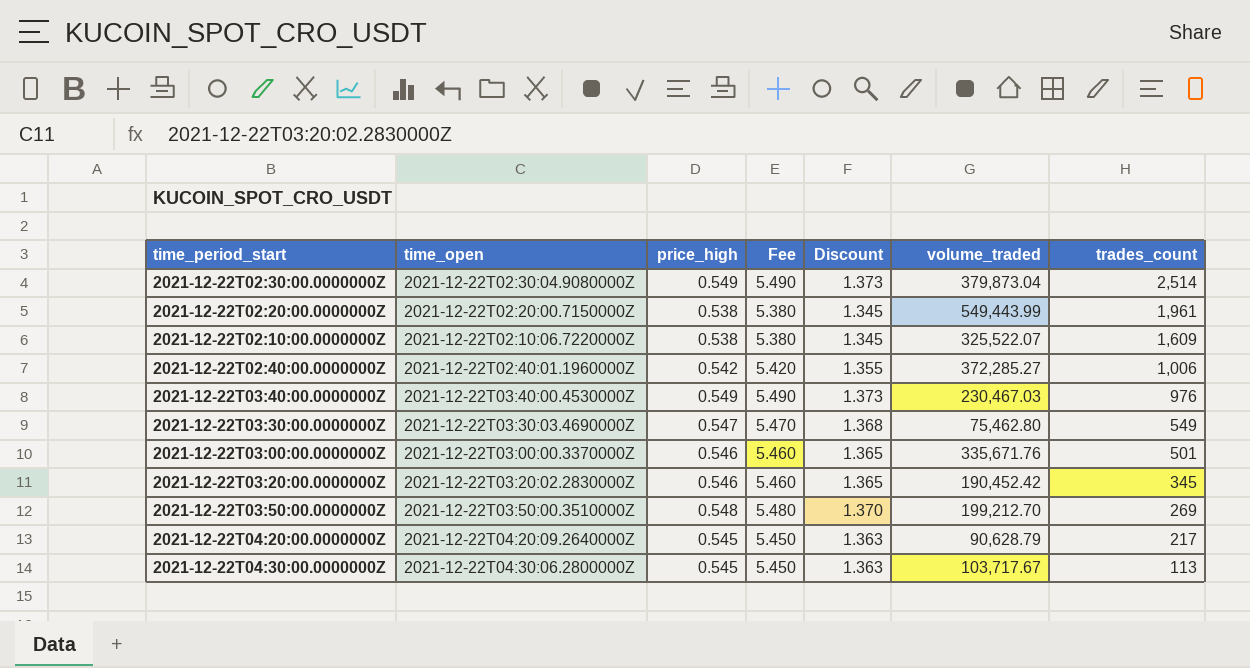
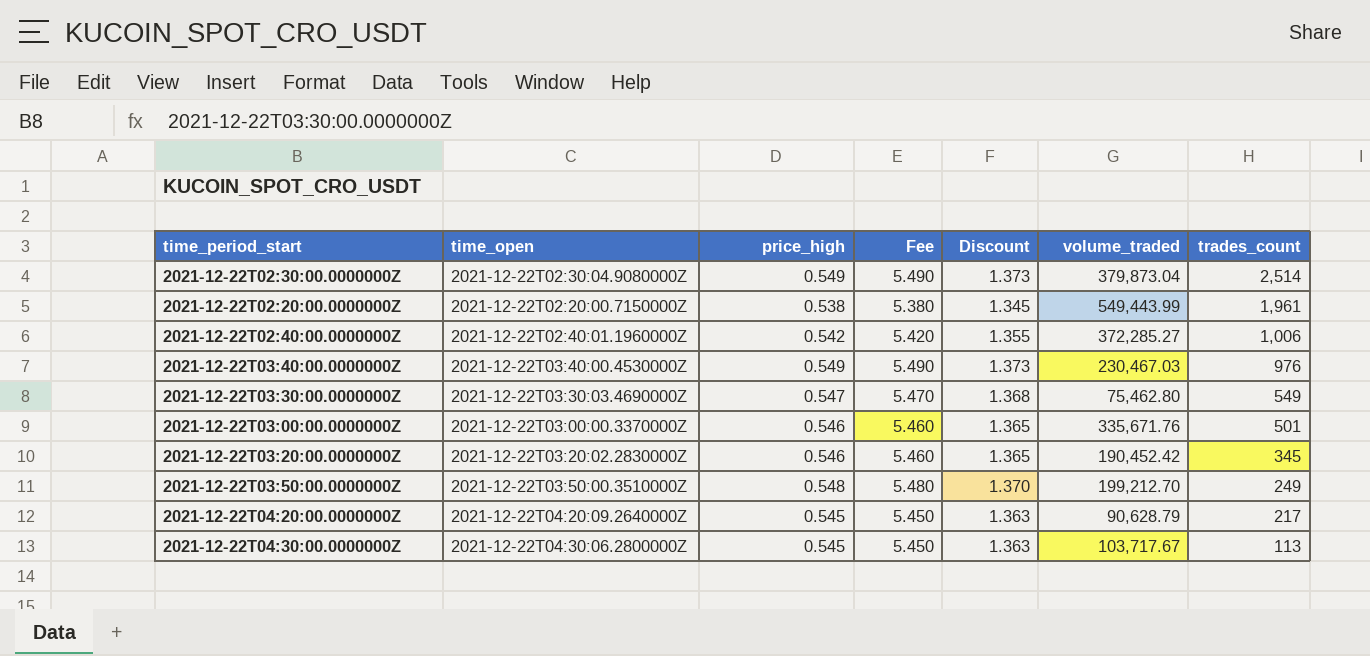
row 2021-12-22T02:10:00.0000000Z: 2021-12-22T02:10:06.7220000Z | 0.538 | 5.380 | 1.345 | 325,522.07 | 1,609 -> none
2021-12-22T03:50:00.0000000Z | trades_count: 269 -> 249

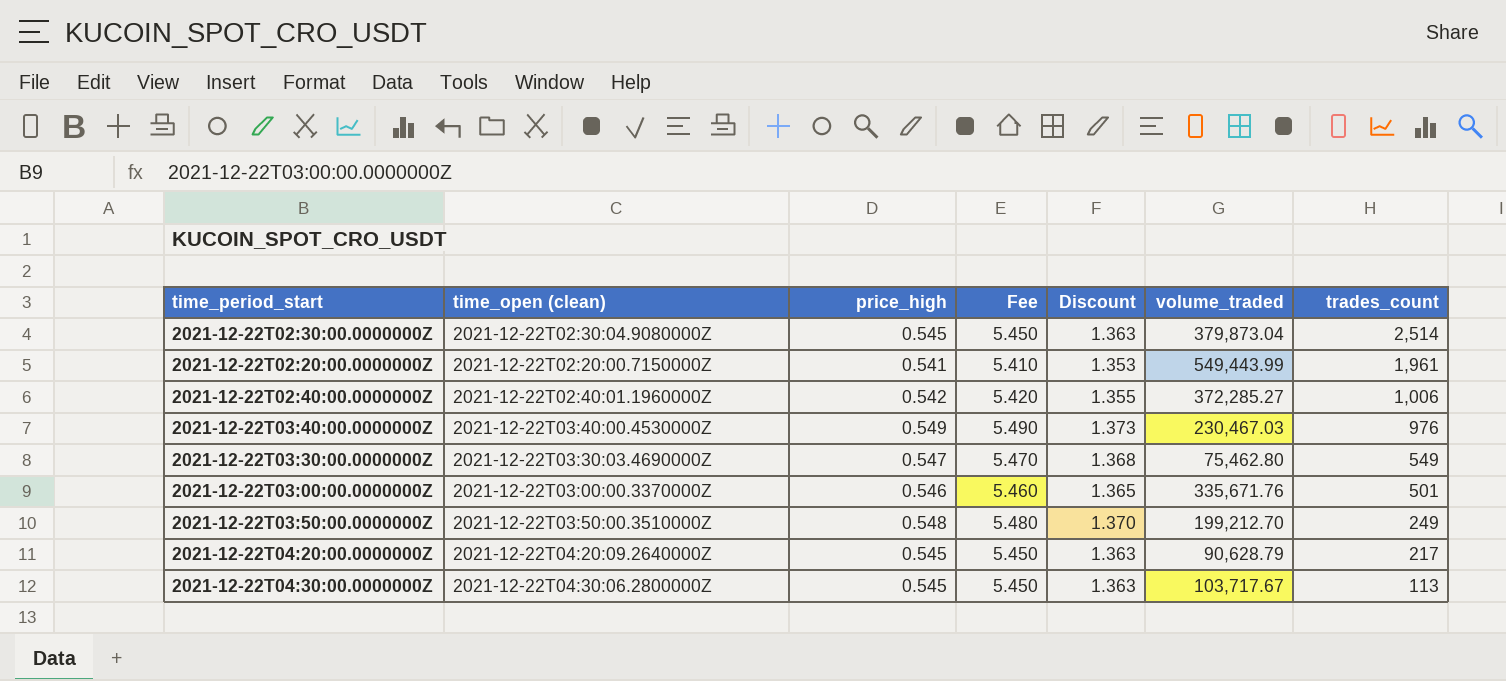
column name: time_open -> time_open (clean)
row 2021-12-22T03:20:00.0000000Z: 2021-12-22T03:20:02.2830000Z | 0.546 | 5.460 | 1.365 | 190,452.42 | 345 -> none
2021-12-22T02:30:00.0000000Z | price_high: 0.549 -> 0.545
2021-12-22T02:30:00.0000000Z | Fee: 5.490 -> 5.450
2021-12-22T02:30:00.0000000Z | Discount: 1.373 -> 1.363
2021-12-22T02:20:00.0000000Z | price_high: 0.538 -> 0.541
2021-12-22T02:20:00.0000000Z | Fee: 5.380 -> 5.410
2021-12-22T02:20:00.0000000Z | Discount: 1.345 -> 1.353

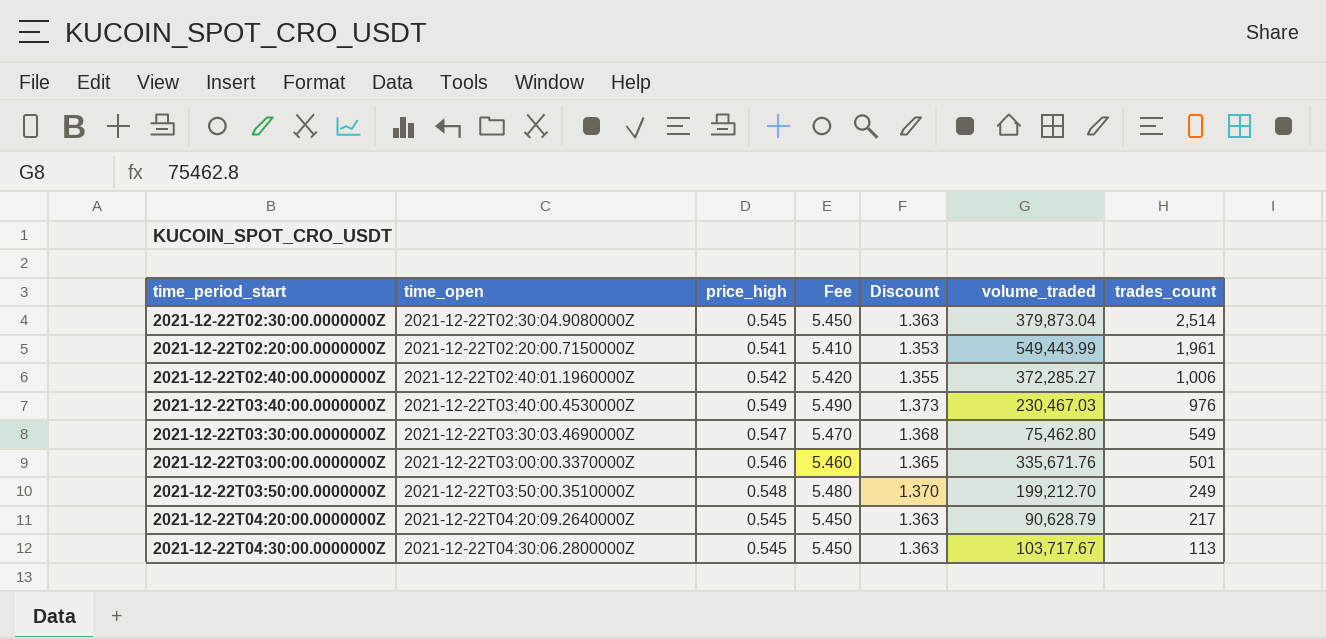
column name: time_open (clean) -> time_open

